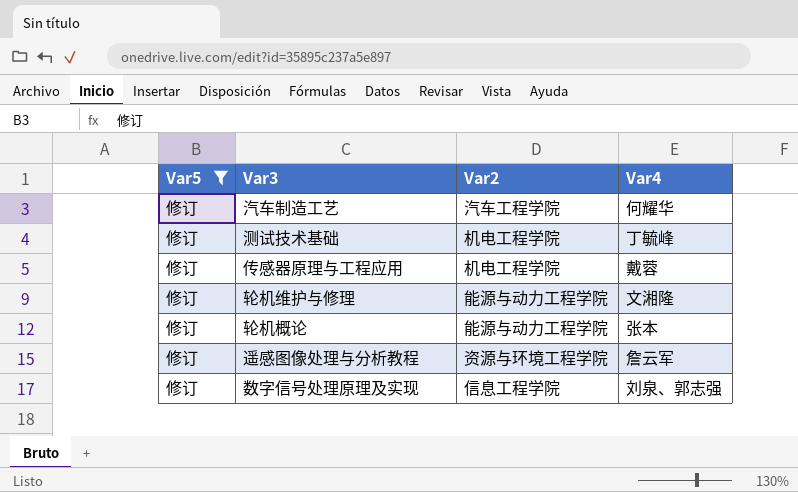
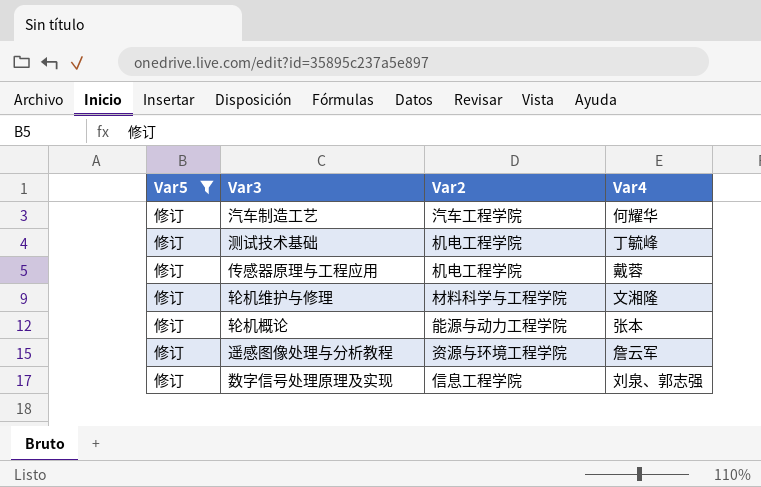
轮机维护与修理 | Var2: 能源与动力工程学院 -> 材料科学与工程学院

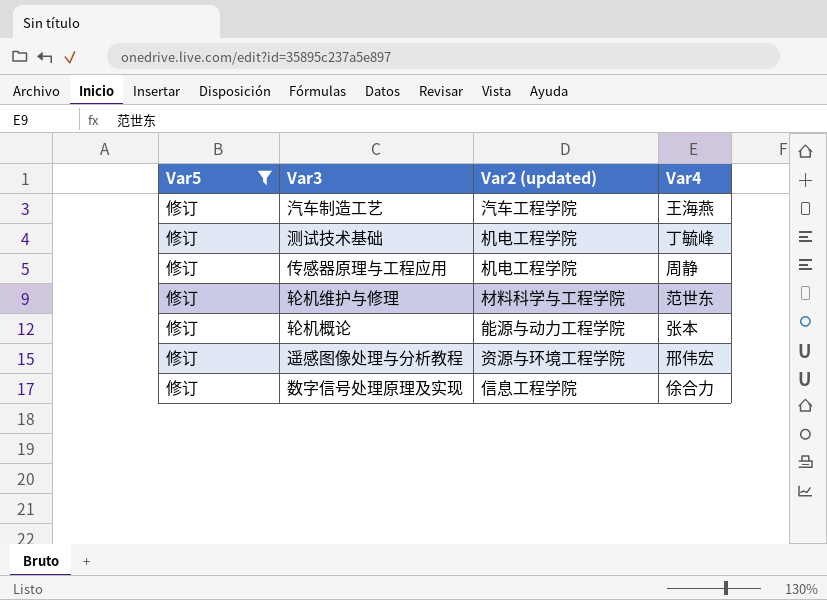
column name: Var2 -> Var2 (updated)
汽车制造工艺 | Var4: 何耀华 -> 王海燕
传感器原理与工程应用 | Var4: 戴蓉 -> 周静
轮机维护与修理 | Var4: 文湘隆 -> 范世东
遥感图像处理与分析教程 | Var4: 詹云军 -> 邢伟宏
数字信号处理原理及实现 | Var4: 刘泉、郭志强 -> 俆合力

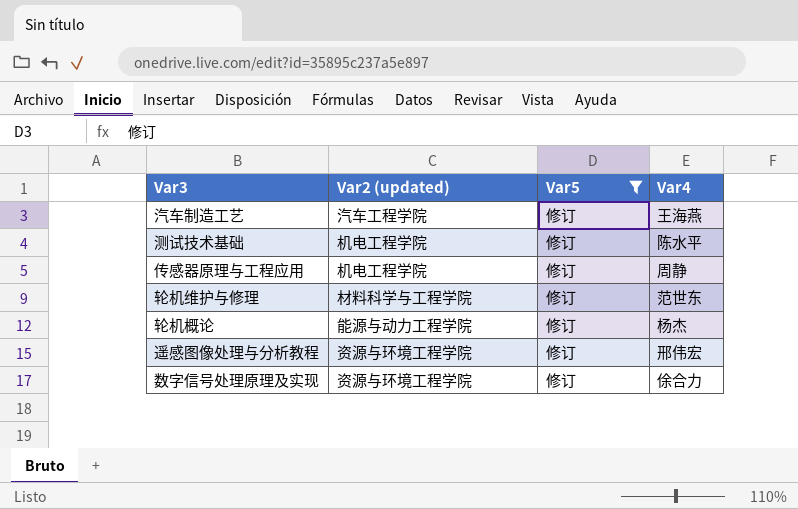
column Var5 | position: 1 -> 3
测试技术基础 | Var4: 丁毓峰 -> 陈水平
轮机概论 | Var4: 张本 -> 杨杰
数字信号处理原理及实现 | Var2 (updated): 信息工程学院 -> 资源与环境工程学院

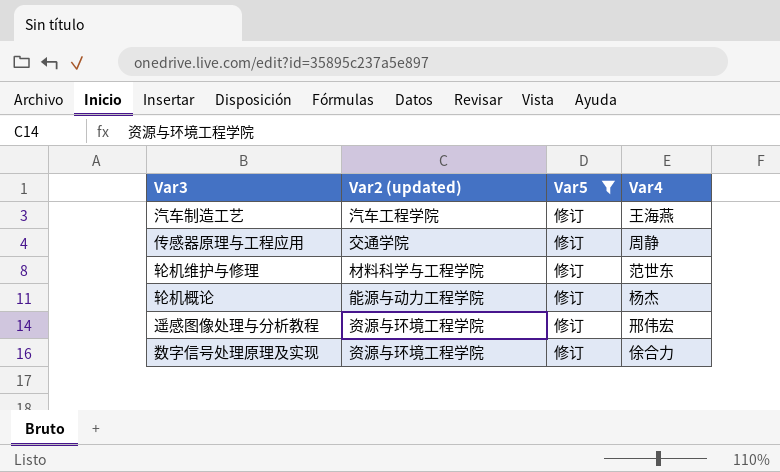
row 测试技术基础: 机电工程学院 | 修订 | 陈水平 -> none
传感器原理与工程应用 | Var2 (updated): 机电工程学院 -> 交通学院

